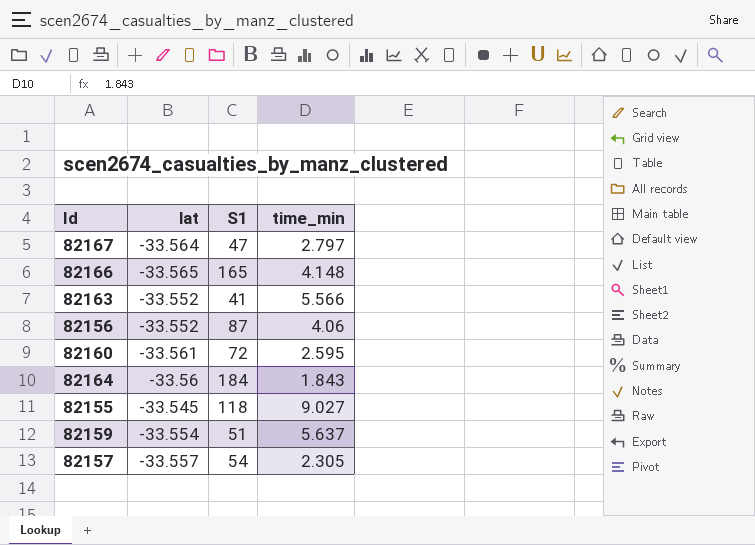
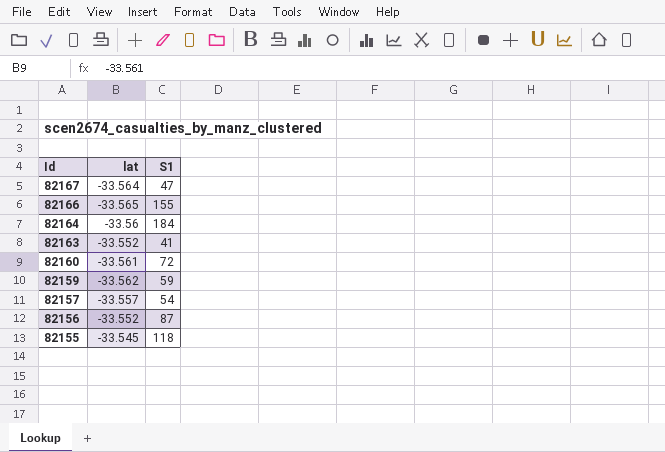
row order: none -> Id descending
column time_min | position: 4 -> none
82166 | S1: 165 -> 155
82159 | lat: -33.554 -> -33.562
82159 | S1: 51 -> 59

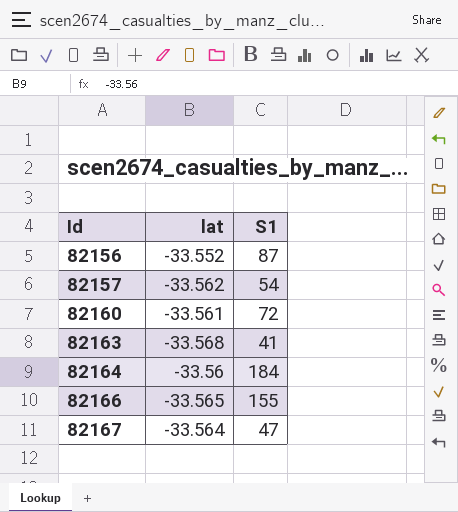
row order: Id descending -> Id ascending
row 82159: -33.562 | 59 -> none
row 82155: -33.545 | 118 -> none
82157 | lat: -33.557 -> -33.562
82163 | lat: -33.552 -> -33.568

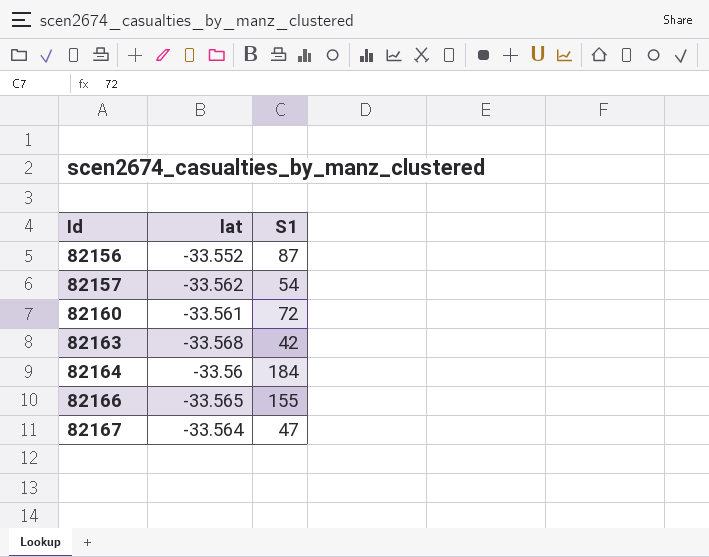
82163 | S1: 41 -> 42

